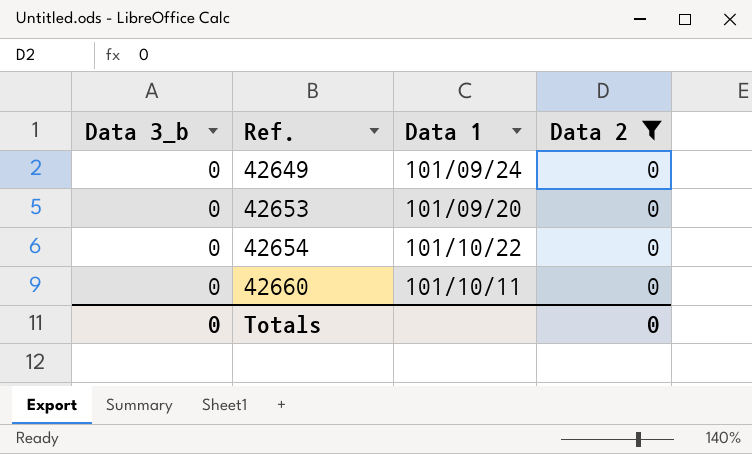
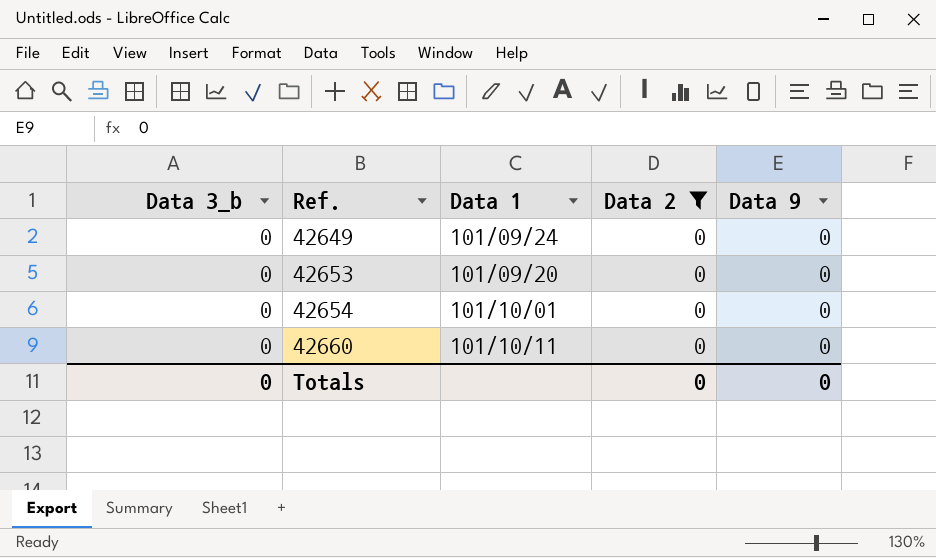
column Data 9 | position: none -> 5
42654 | Data 1: 101/10/22 -> 101/10/01

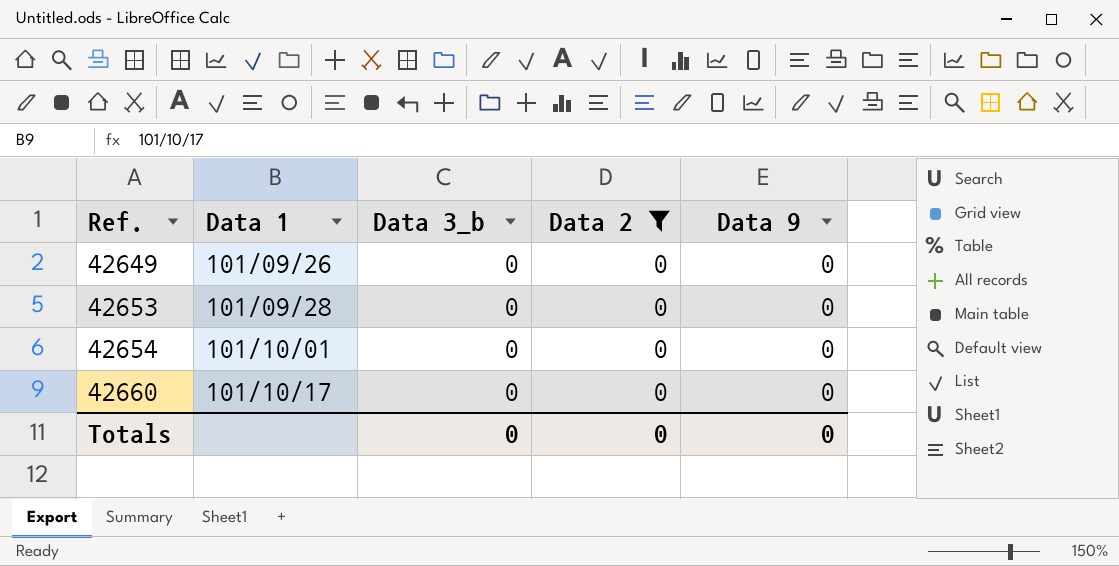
column Data 3_b | position: 1 -> 3
42649 | Data 1: 101/09/24 -> 101/09/26
42653 | Data 1: 101/09/20 -> 101/09/28
42660 | Data 1: 101/10/11 -> 101/10/17

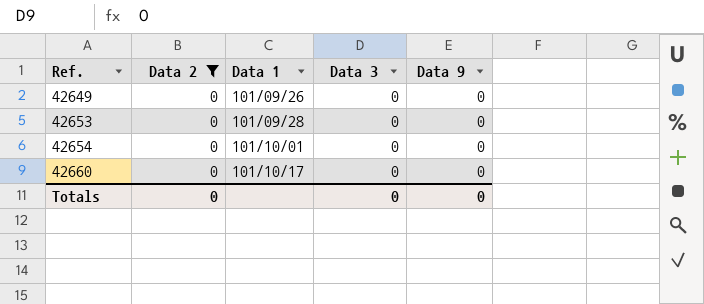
column Data 2 | position: 4 -> 2
column name: Data 3_b -> Data 3

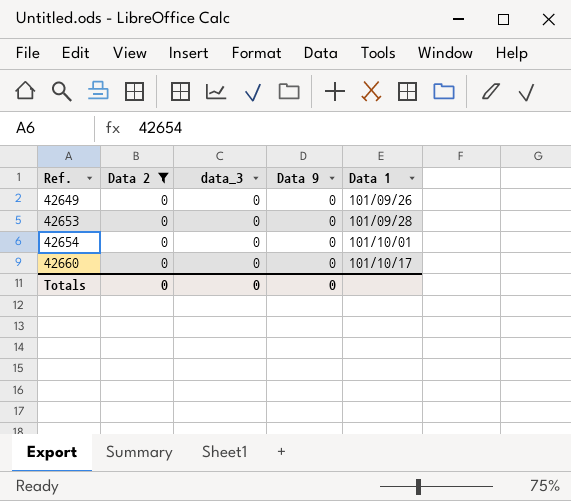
column name: Data 3 -> data_3
column Data 1 | position: 3 -> 5

